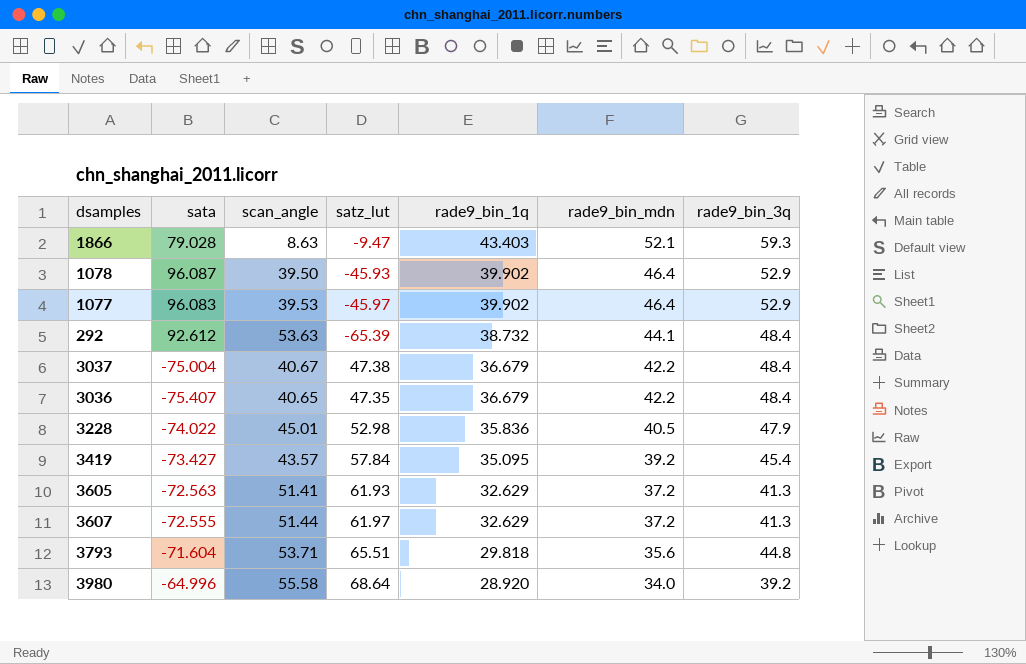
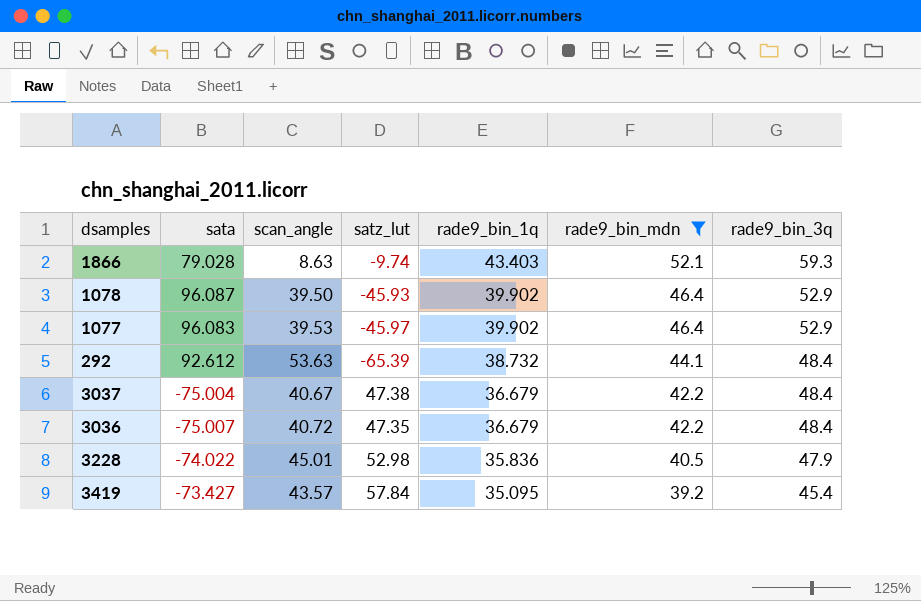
filter: none -> rade9_bin_mdn >= 39.2
1866 | satz_lut: -9.47 -> -9.74
3036 | sata: -75.407 -> -75.007
3036 | scan_angle: 40.65 -> 40.72

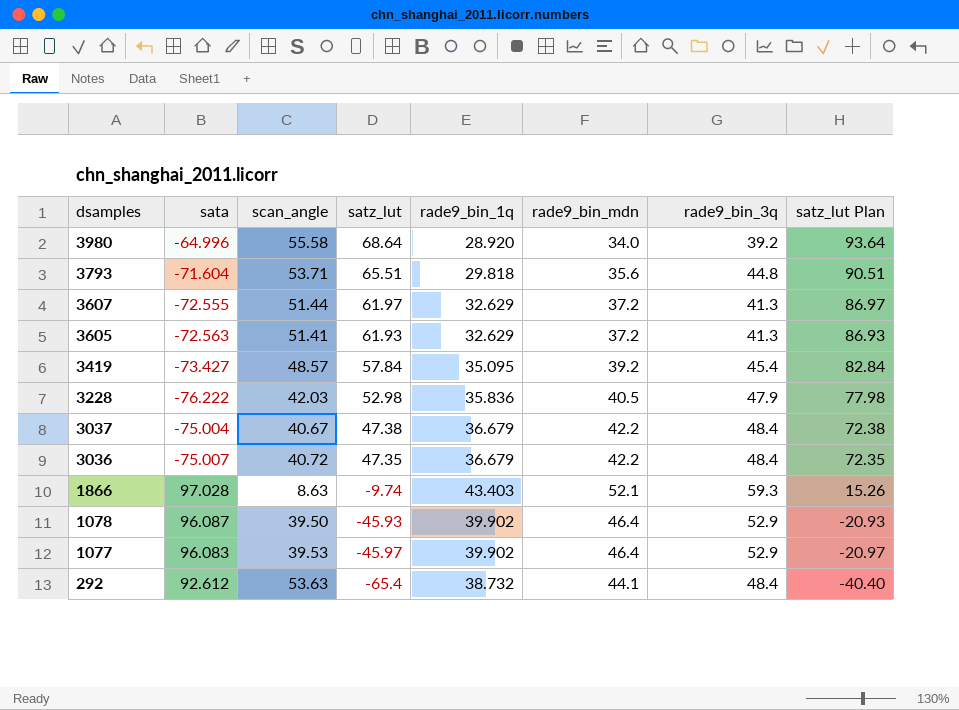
filter: rade9_bin_mdn >= 39.2 -> none
row order: rade9_bin_1q descending -> dsamples descending
column satz_lut Plan | formula: none -> [satz_lut] + 25
3419 | scan_angle: 43.57 -> 48.57
3228 | sata: -74.022 -> -76.222
3228 | scan_angle: 45.01 -> 42.03
1866 | sata: 79.028 -> 97.028
292 | satz_lut: -65.39 -> -65.4

